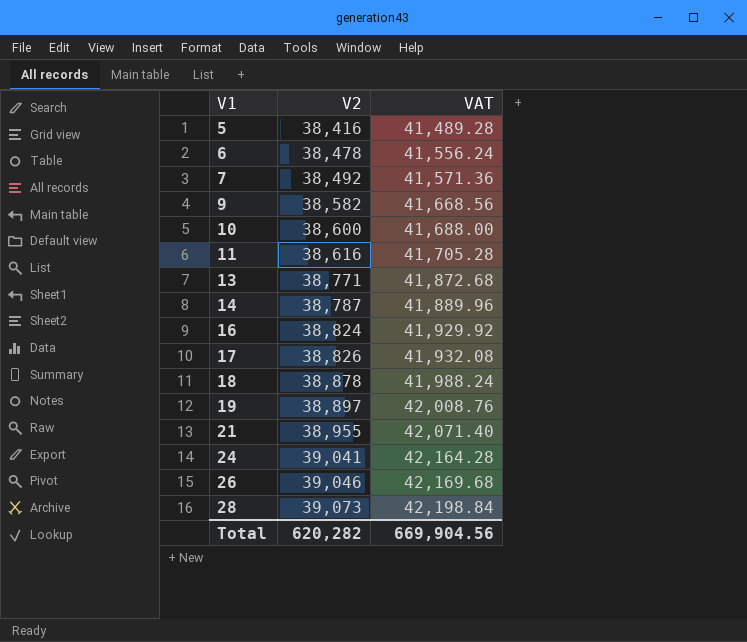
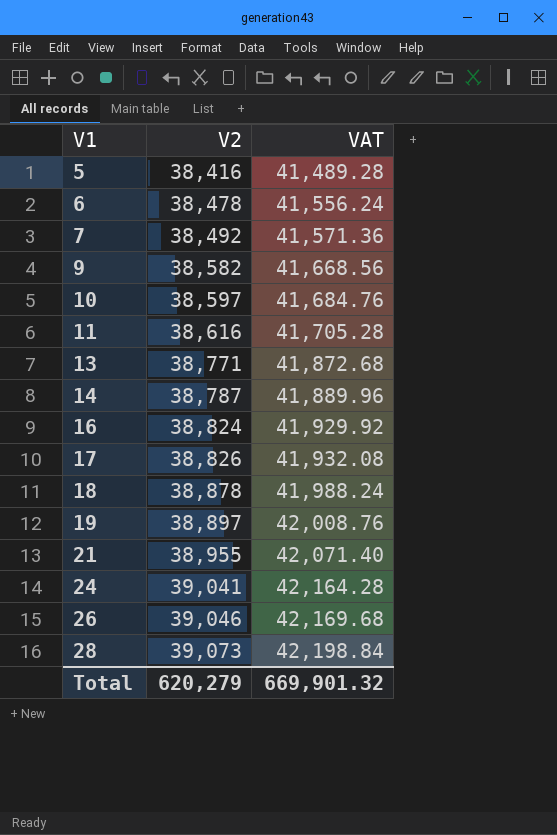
10 | V2: 38,600 -> 38,597
10 | VAT: 41,688.00 -> 41,684.76
Total | V2: 620,282 -> 620,279
Total | VAT: 669,904.56 -> 669,901.32

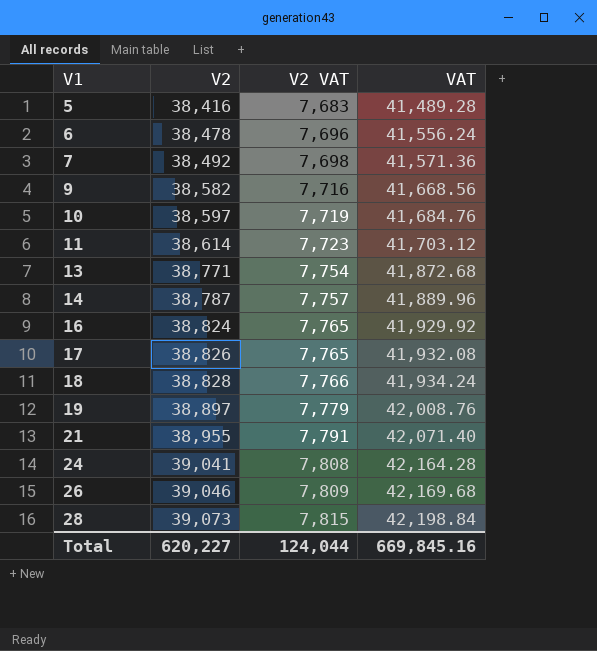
column V2 VAT | formula: none -> [V2] * 0.2
11 | V2: 38,616 -> 38,614
11 | VAT: 41,705.28 -> 41,703.12
18 | V2: 38,878 -> 38,828
18 | VAT: 41,988.24 -> 41,934.24
Total | V2: 620,279 -> 620,227
Total | VAT: 669,901.32 -> 669,845.16

